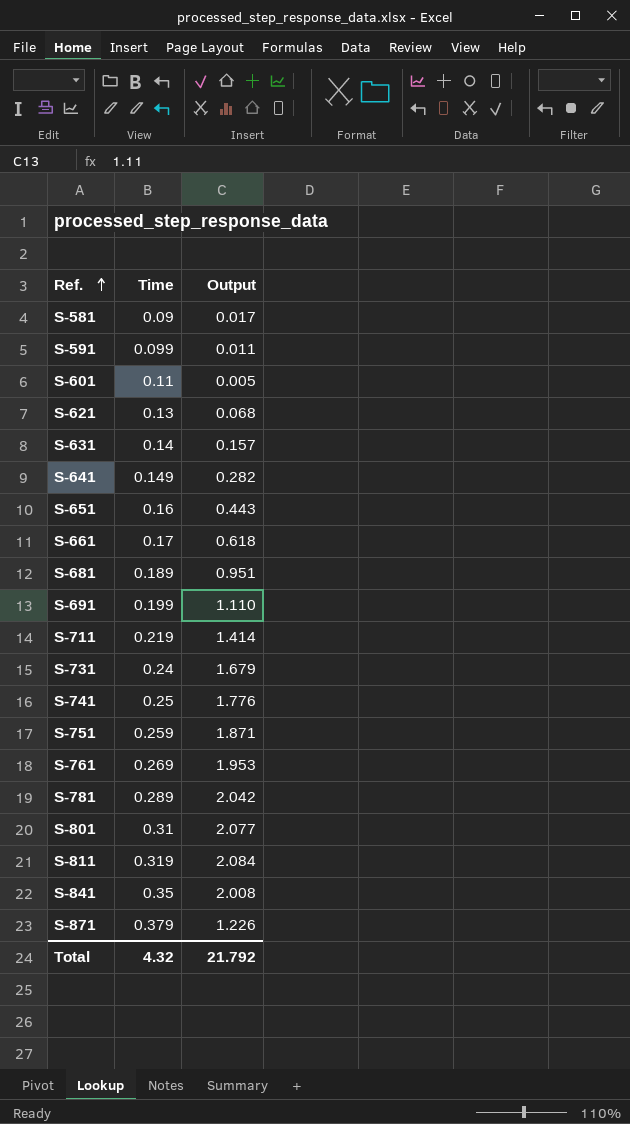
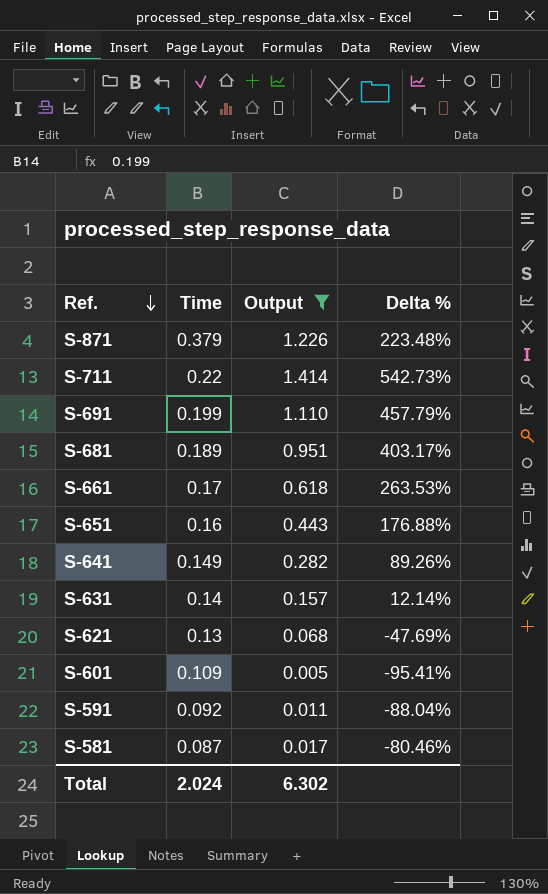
filter: none -> Output <= 1.414
row order: Ref. ascending -> Ref. descending
column Delta % | formula: none -> ([Output] - [Time]) / [Time]
S-711 | Time: 0.219 -> 0.22
S-601 | Time: 0.11 -> 0.109
S-591 | Time: 0.099 -> 0.092
S-581 | Time: 0.09 -> 0.087
Total | Time: 4.32 -> 2.024
Total | Output: 21.792 -> 6.302

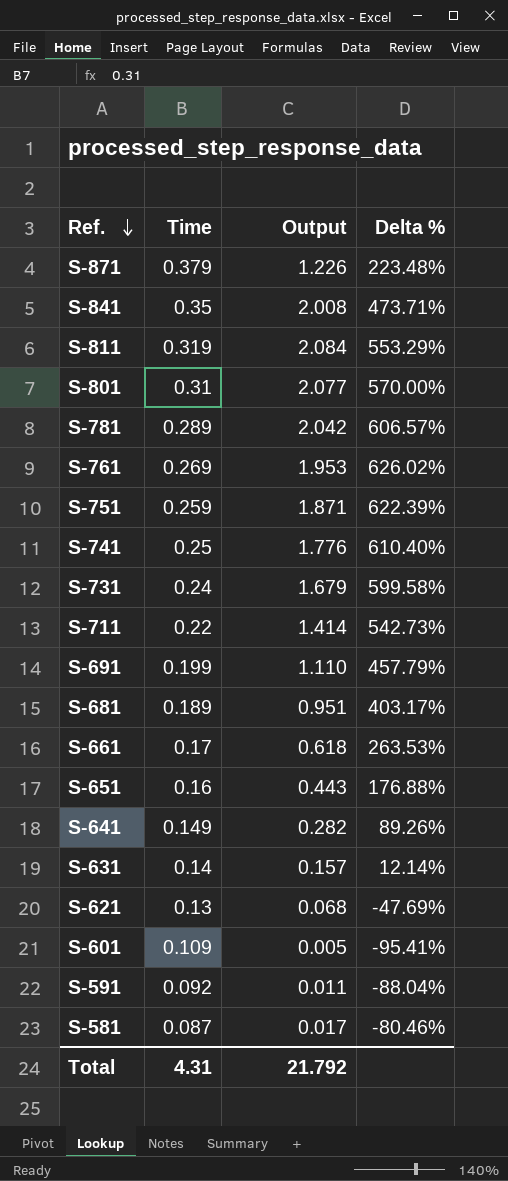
filter: Output <= 1.414 -> none
Total | Time: 2.024 -> 4.31
Total | Output: 6.302 -> 21.792

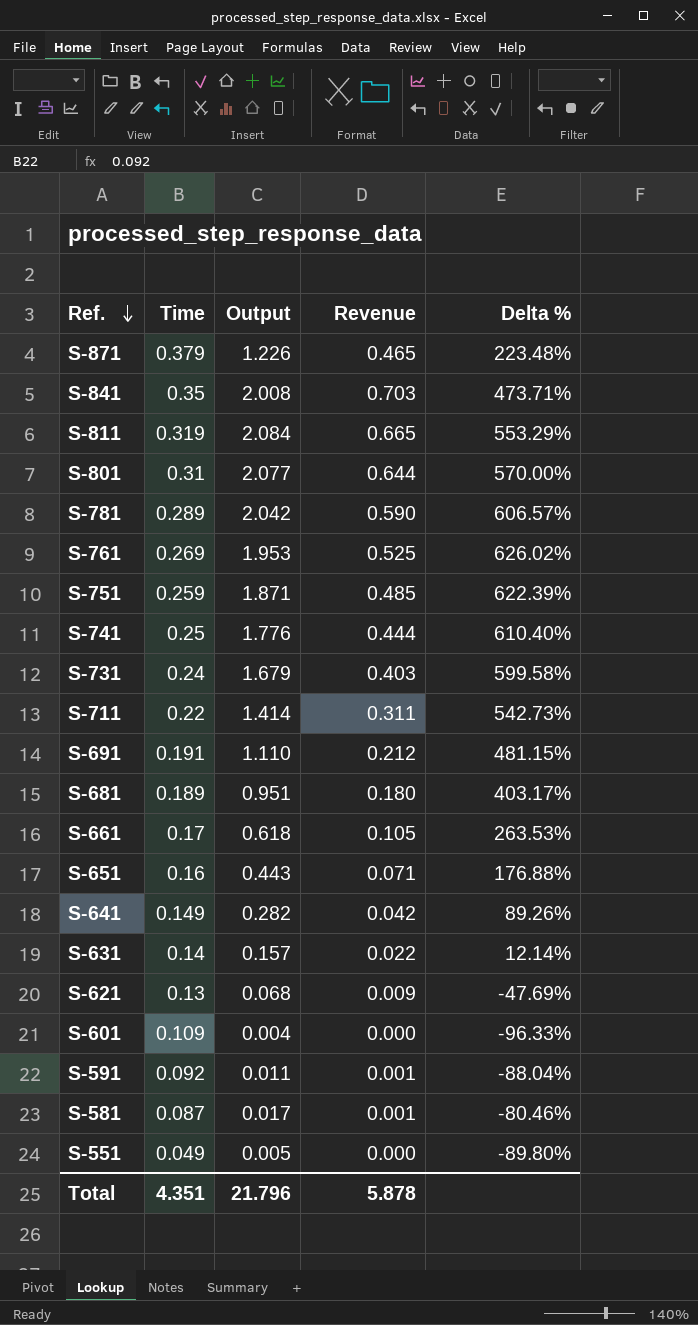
column Revenue | formula: none -> [Time] * [Output]
S-691 | Time: 0.199 -> 0.191
S-691 | Delta %: 457.79% -> 481.15%
S-601 | Output: 0.005 -> 0.004
S-601 | Delta %: -95.41% -> -96.33%
row S-551: none -> 0.049 | 0.005 | 0.000 | -89.80%
Total | Time: 4.31 -> 4.351
Total | Output: 21.792 -> 21.796

